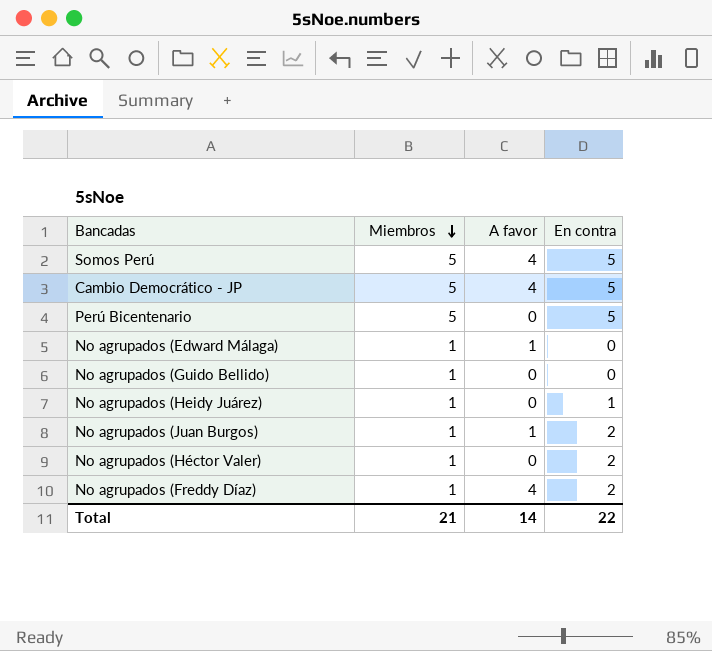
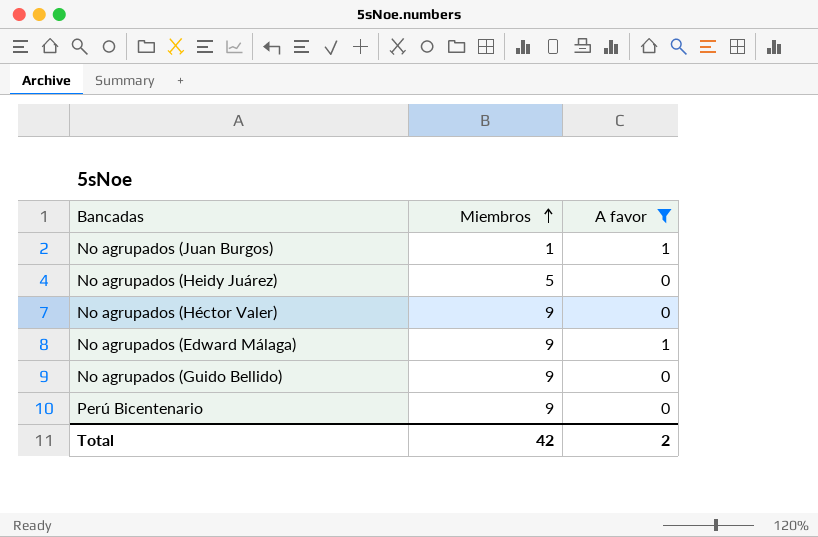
filter: none -> A favor != 4
row order: Miembros descending -> Miembros ascending
column En contra | position: 4 -> none
No agrupados (Heidy Juárez) | Miembros: 1 -> 5
No agrupados (Héctor Valer) | Miembros: 1 -> 9
No agrupados (Edward Málaga) | Miembros: 1 -> 9
No agrupados (Guido Bellido) | Miembros: 1 -> 9
Perú Bicentenario | Miembros: 5 -> 9
Total | Miembros: 21 -> 42
Total | A favor: 14 -> 2

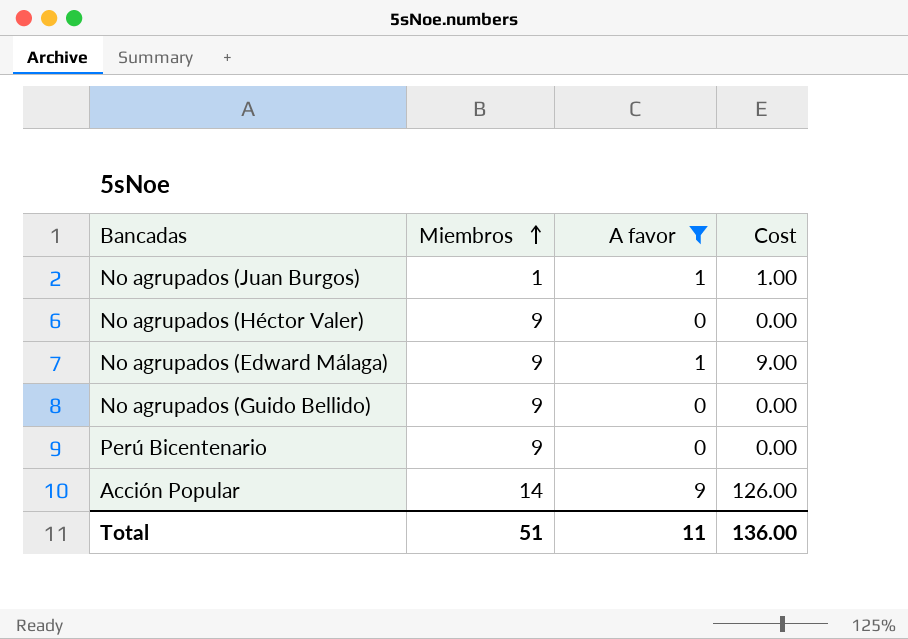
column Cost | formula: none -> [Miembros] * [A favor]
row No agrupados (Heidy Juárez): 5 | 0 -> none
row Acción Popular: none -> 14 | 9 | 126.00
Total | Miembros: 42 -> 51
Total | A favor: 2 -> 11

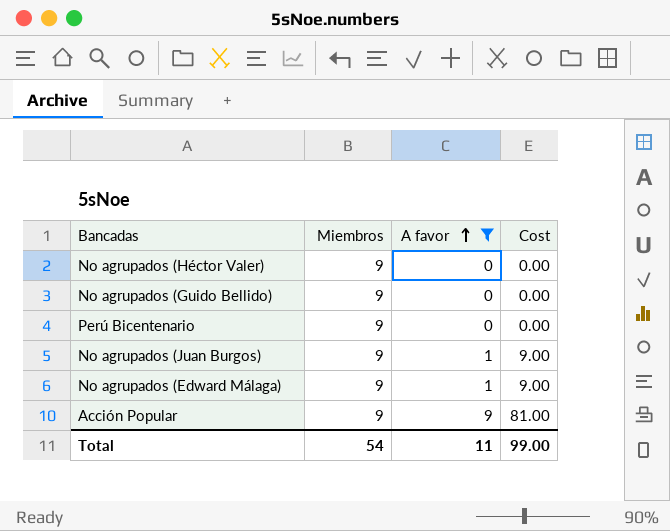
row order: Miembros ascending -> A favor ascending
No agrupados (Juan Burgos) | Miembros: 1 -> 9
No agrupados (Juan Burgos) | Cost: 1.00 -> 9.00
Acción Popular | Miembros: 14 -> 9
Acción Popular | Cost: 126.00 -> 81.00
Total | Miembros: 51 -> 54
Total | Cost: 136.00 -> 99.00

